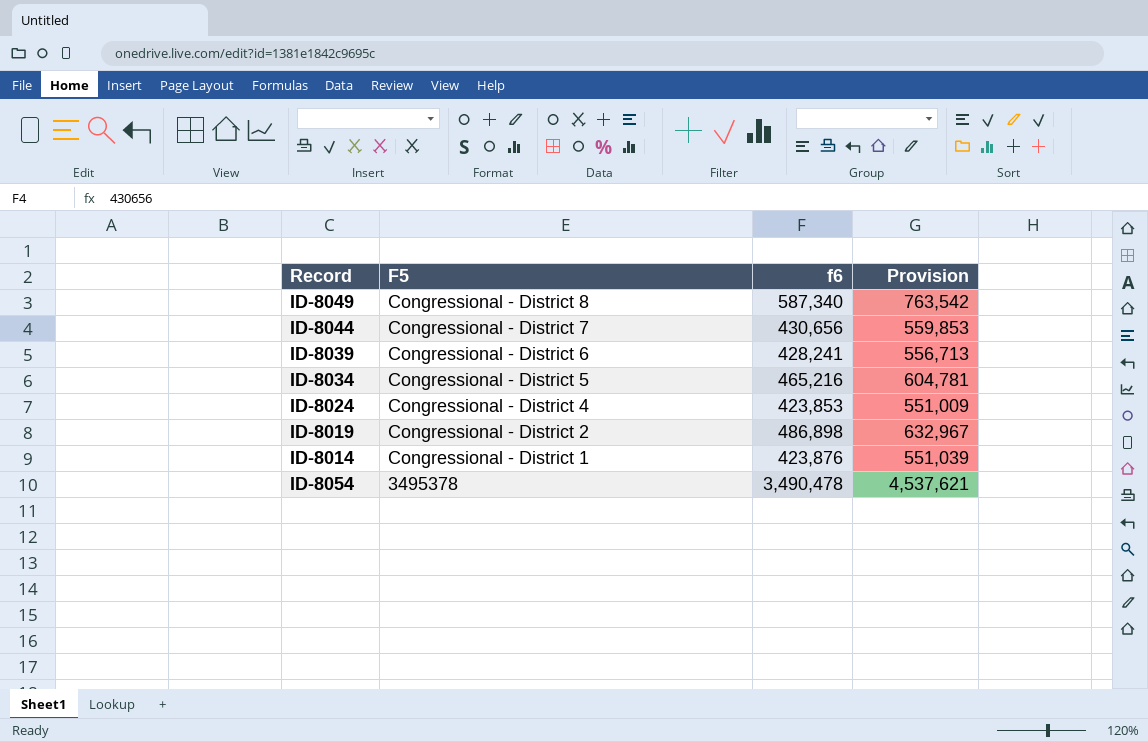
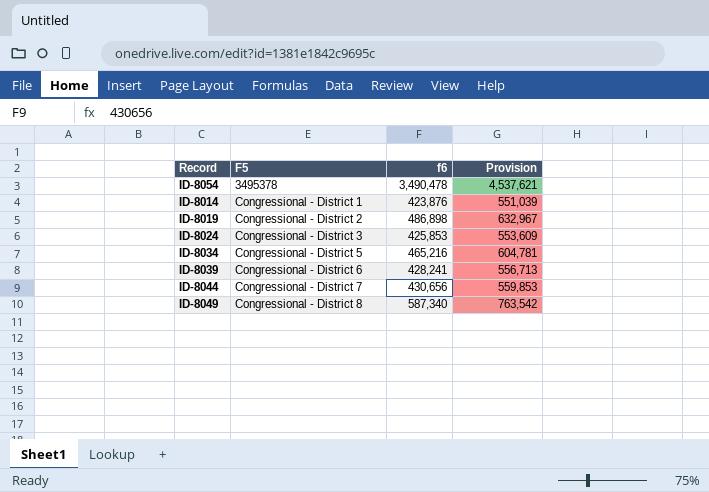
row order: F5 descending -> F5 ascending
ID-8024 | F5: Congressional - District 4 -> Congressional - District 3
ID-8024 | f6: 423,853 -> 425,853
ID-8024 | Provision: 551,009 -> 553,609

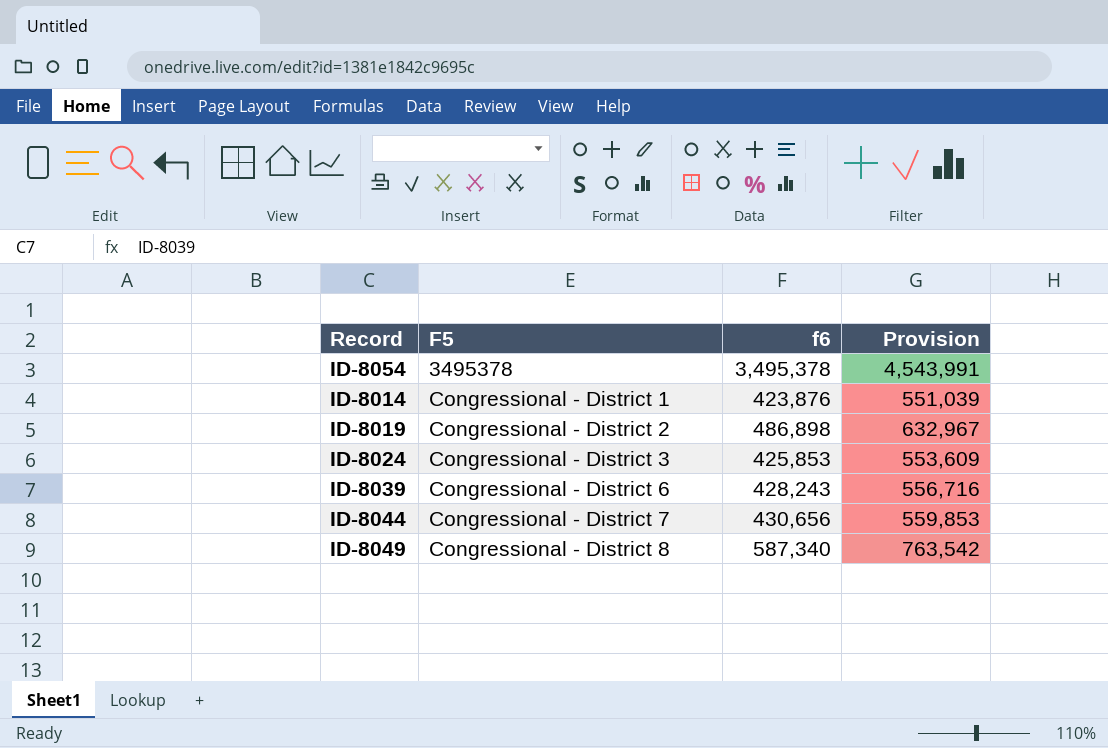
row ID-8034: Congressional - District 5 | 465,216 | 604,781 -> none
ID-8054 | f6: 3,490,478 -> 3,495,378
ID-8054 | Provision: 4,537,621 -> 4,543,991
ID-8039 | f6: 428,241 -> 428,243
ID-8039 | Provision: 556,713 -> 556,716

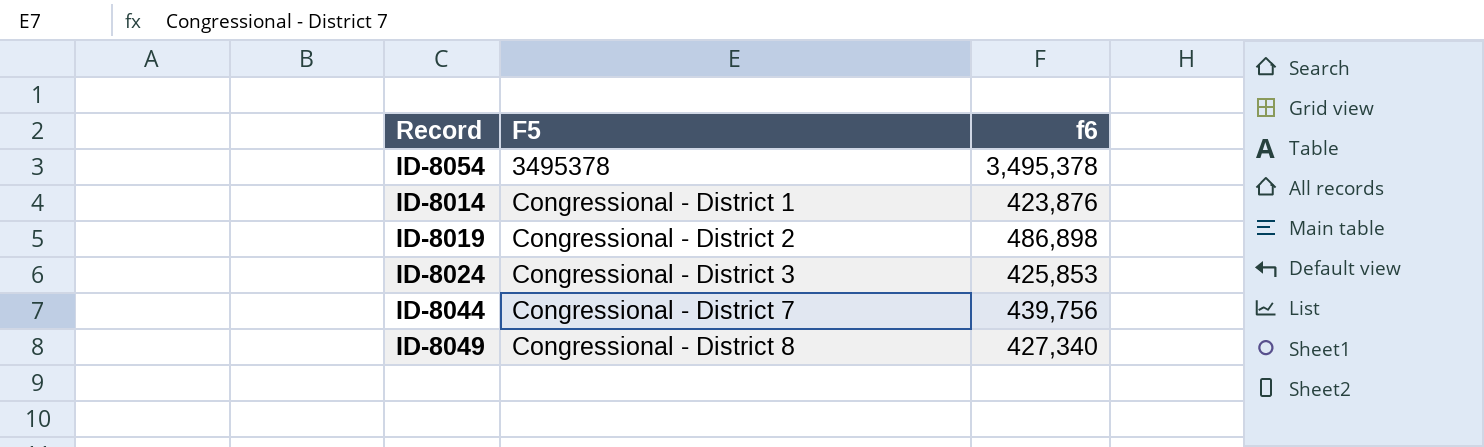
column Provision | formula: [f6] * 1.3 -> none
row ID-8039: Congressional - District 6 | 428,243 | 556,716 -> none
ID-8044 | f6: 430,656 -> 439,756
ID-8049 | f6: 587,340 -> 427,340

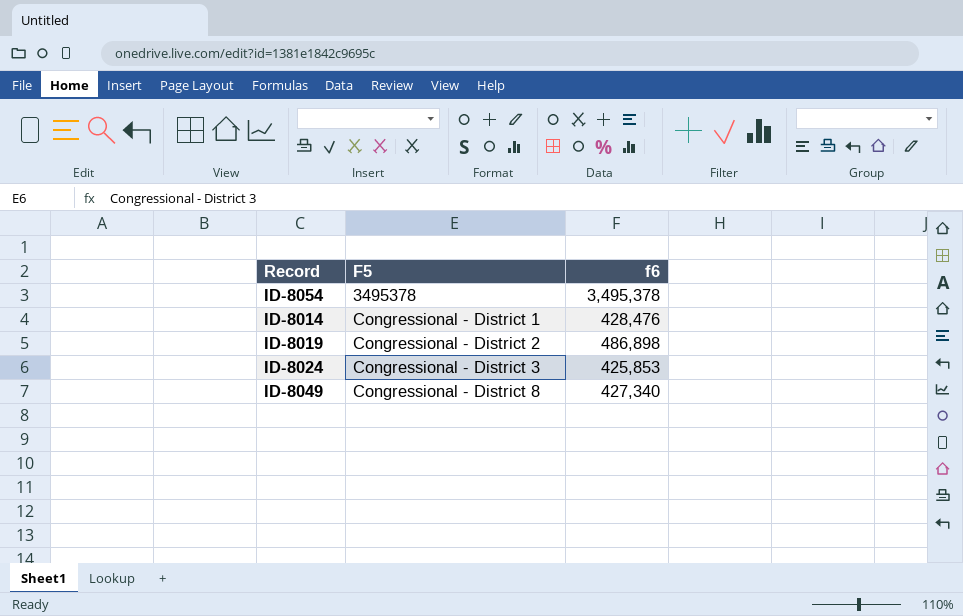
row ID-8044: Congressional - District 7 | 439,756 -> none
ID-8014 | f6: 423,876 -> 428,476

